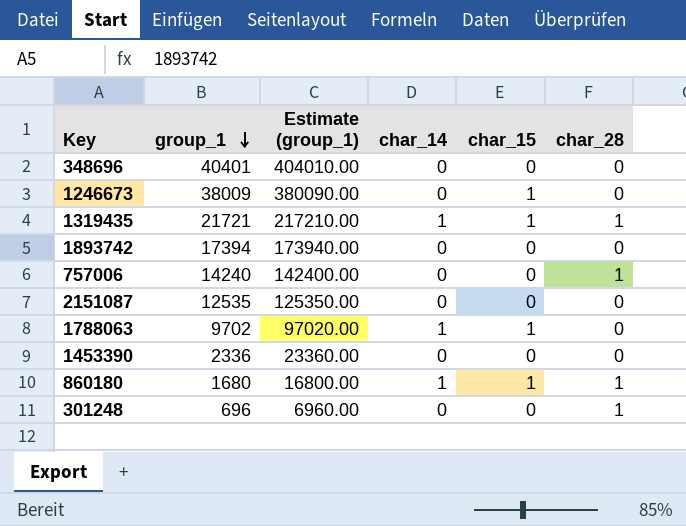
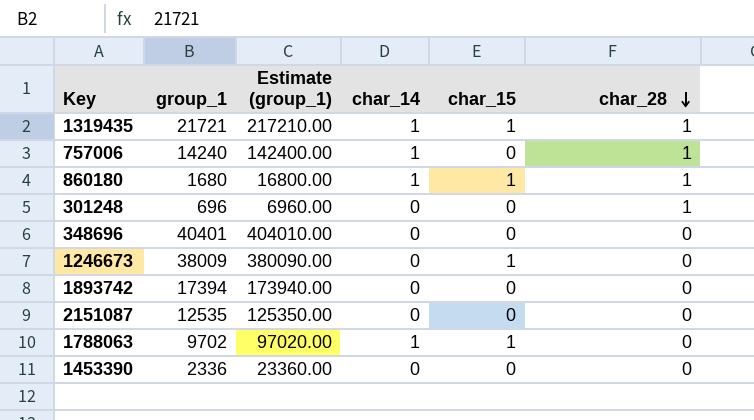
row order: group_1 descending -> char_28 descending
757006 | char_14: 0 -> 1

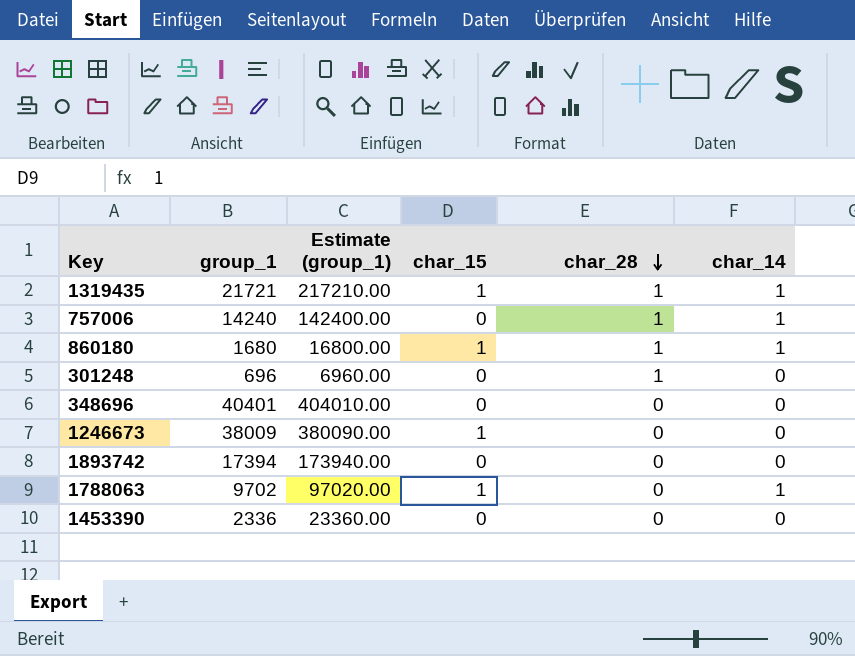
column char_14 | position: 4 -> 6
row 2151087: 12535 | 125350.00 | 0 | 0 | 0 -> none

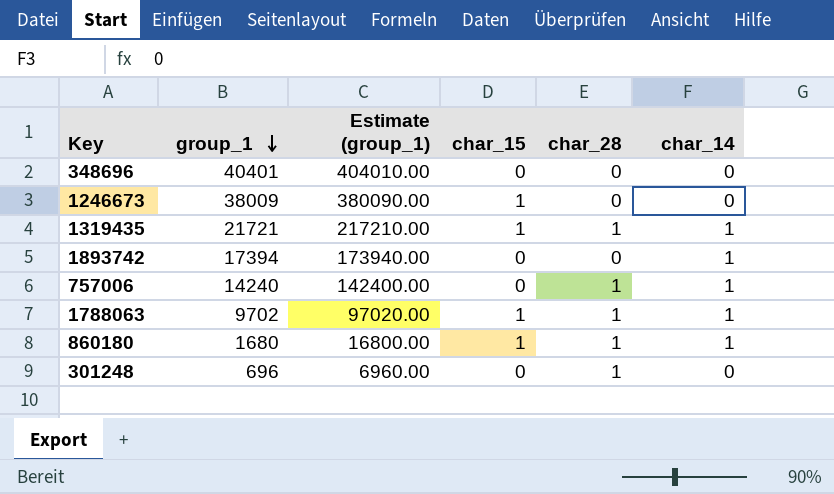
row order: char_28 descending -> group_1 descending
row 1453390: 2336 | 23360.00 | 0 | 0 | 0 -> none
1893742 | char_14: 0 -> 1
1788063 | char_28: 0 -> 1

